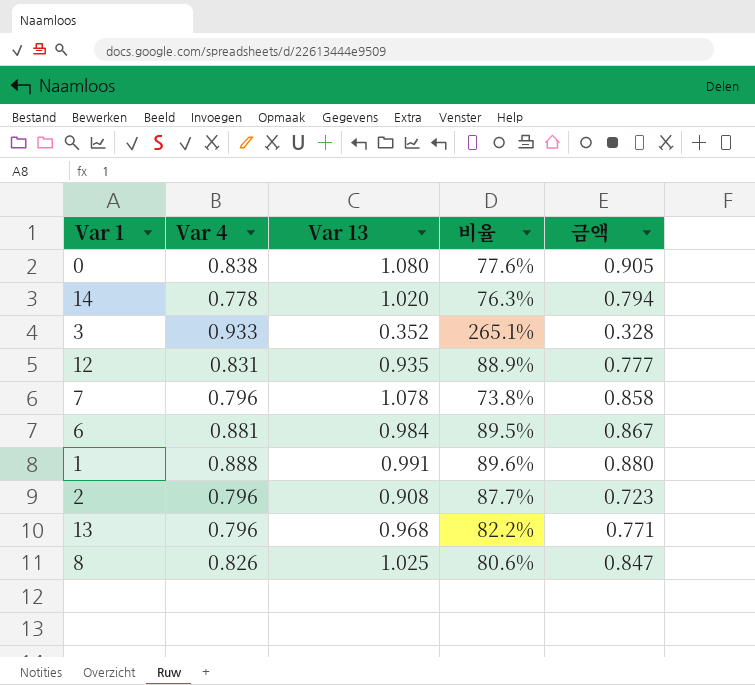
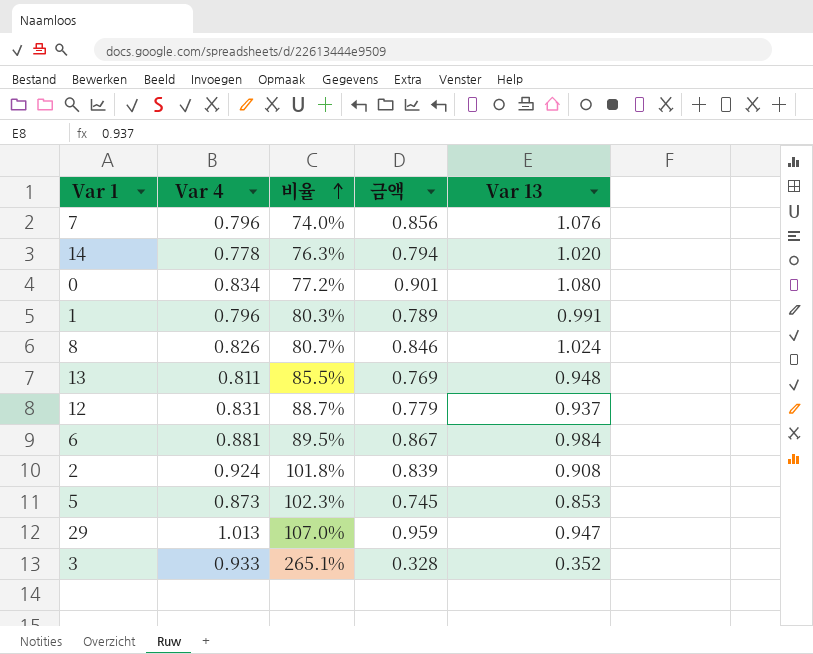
row order: none -> 비율 ascending
column Var 13 | position: 3 -> 5
7 | 비율: 73.8% -> 74.0%
7 | 금액: 0.858 -> 0.856
7 | Var 13: 1.078 -> 1.076
0 | Var 4: 0.838 -> 0.834
0 | 비율: 77.6% -> 77.2%
0 | 금액: 0.905 -> 0.901
1 | Var 4: 0.888 -> 0.796
1 | 비율: 89.6% -> 80.3%
1 | 금액: 0.880 -> 0.789
8 | 비율: 80.6% -> 80.7%
8 | 금액: 0.847 -> 0.846
8 | Var 13: 1.025 -> 1.024
13 | Var 4: 0.796 -> 0.811
13 | 비율: 82.2% -> 85.5%
13 | 금액: 0.771 -> 0.769
13 | Var 13: 0.968 -> 0.948
12 | 비율: 88.9% -> 88.7%
12 | 금액: 0.777 -> 0.779
12 | Var 13: 0.935 -> 0.937
2 | Var 4: 0.796 -> 0.924
2 | 비율: 87.7% -> 101.8%
2 | 금액: 0.723 -> 0.839
row 5: none -> 0.873 | 102.3% | 0.745 | 0.853
row 29: none -> 1.013 | 107.0% | 0.959 | 0.947

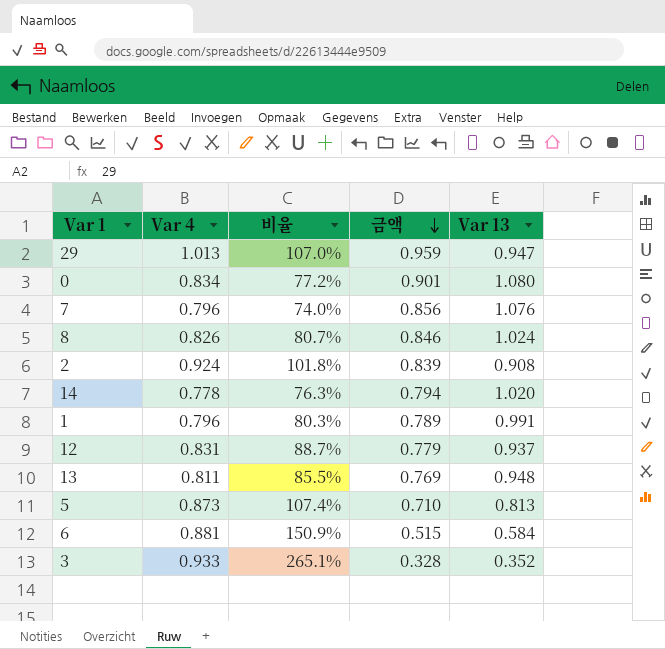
row order: 비율 ascending -> 금액 descending
5 | 비율: 102.3% -> 107.4%
5 | 금액: 0.745 -> 0.710
5 | Var 13: 0.853 -> 0.813
6 | 비율: 89.5% -> 150.9%
6 | 금액: 0.867 -> 0.515
6 | Var 13: 0.984 -> 0.584

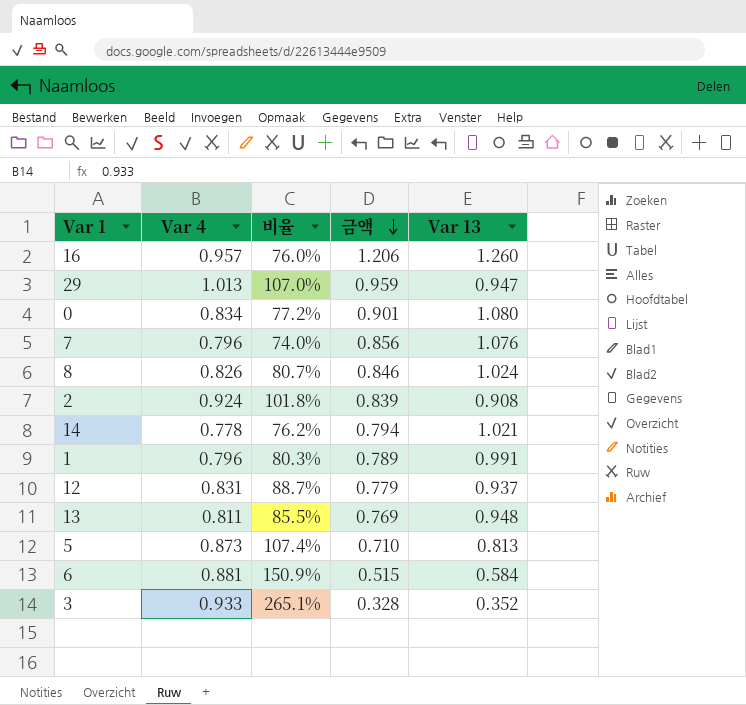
row 16: none -> 0.957 | 76.0% | 1.206 | 1.260
14 | 비율: 76.3% -> 76.2%
14 | Var 13: 1.020 -> 1.021

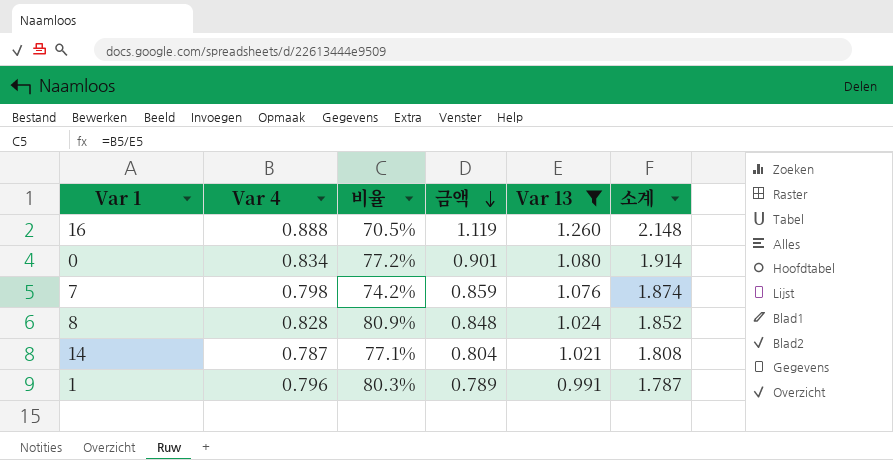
filter: none -> Var 13 >= 0.991
column 소계 | formula: none -> [Var 4] + [Var 13]
16 | Var 4: 0.957 -> 0.888
16 | 비율: 76.0% -> 70.5%
16 | 금액: 1.206 -> 1.119
7 | Var 4: 0.796 -> 0.798
7 | 비율: 74.0% -> 74.2%
7 | 금액: 0.856 -> 0.859
8 | Var 4: 0.826 -> 0.828
8 | 비율: 80.7% -> 80.9%
8 | 금액: 0.846 -> 0.848
14 | Var 4: 0.778 -> 0.787
14 | 비율: 76.2% -> 77.1%
14 | 금액: 0.794 -> 0.804

